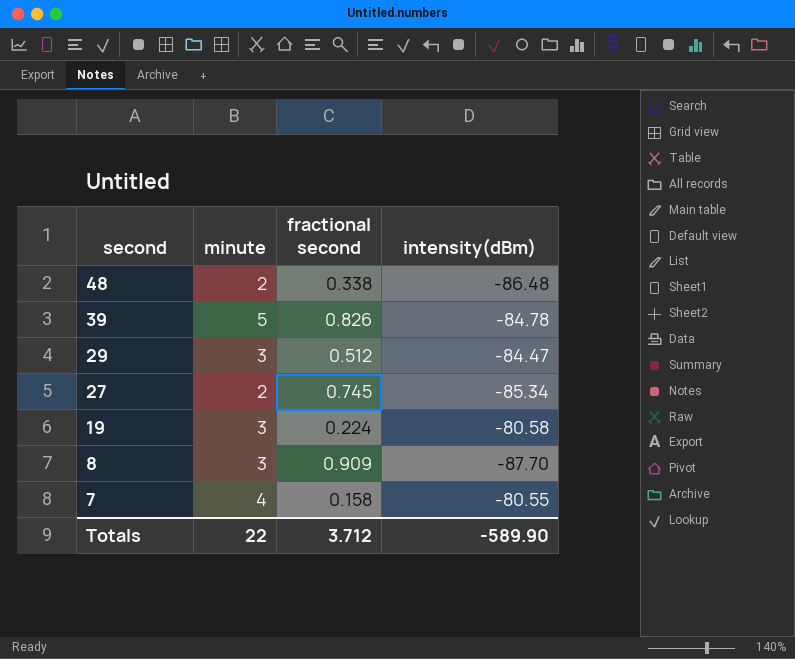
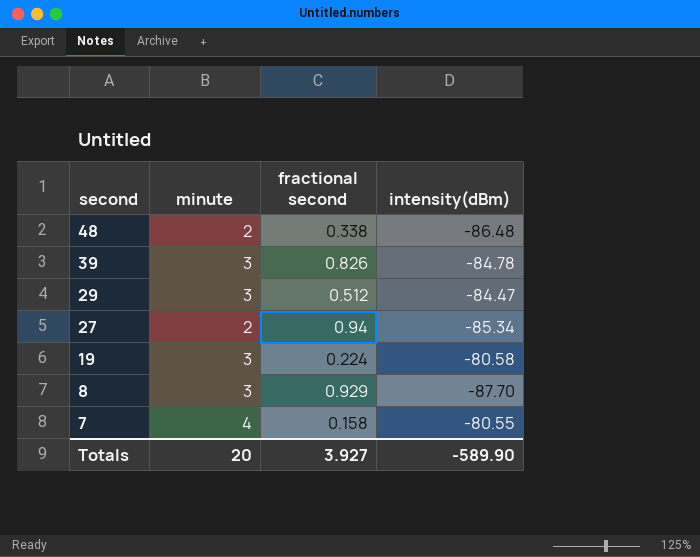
39 | minute: 5 -> 3
27 | fractional second: 0.745 -> 0.94
8 | fractional second: 0.909 -> 0.929
Totals | minute: 22 -> 20
Totals | fractional second: 3.712 -> 3.927

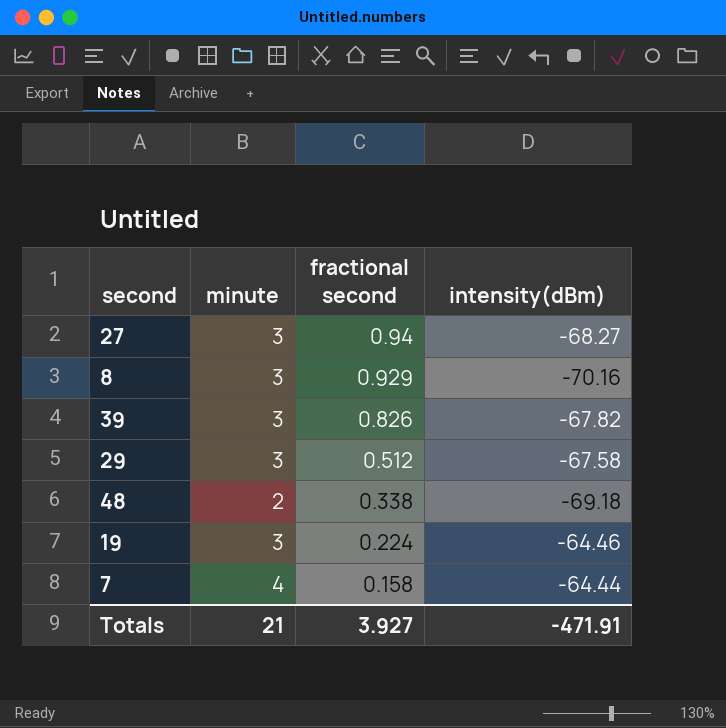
row order: second descending -> fractional second descending
27 | minute: 2 -> 3
27 | intensity(dBm): -85.34 -> -68.27
8 | intensity(dBm): -87.70 -> -70.16
39 | intensity(dBm): -84.78 -> -67.82
29 | intensity(dBm): -84.47 -> -67.58
48 | intensity(dBm): -86.48 -> -69.18
19 | intensity(dBm): -80.58 -> -64.46
7 | intensity(dBm): -80.55 -> -64.44
Totals | minute: 20 -> 21
Totals | intensity(dBm): -589.90 -> -471.91

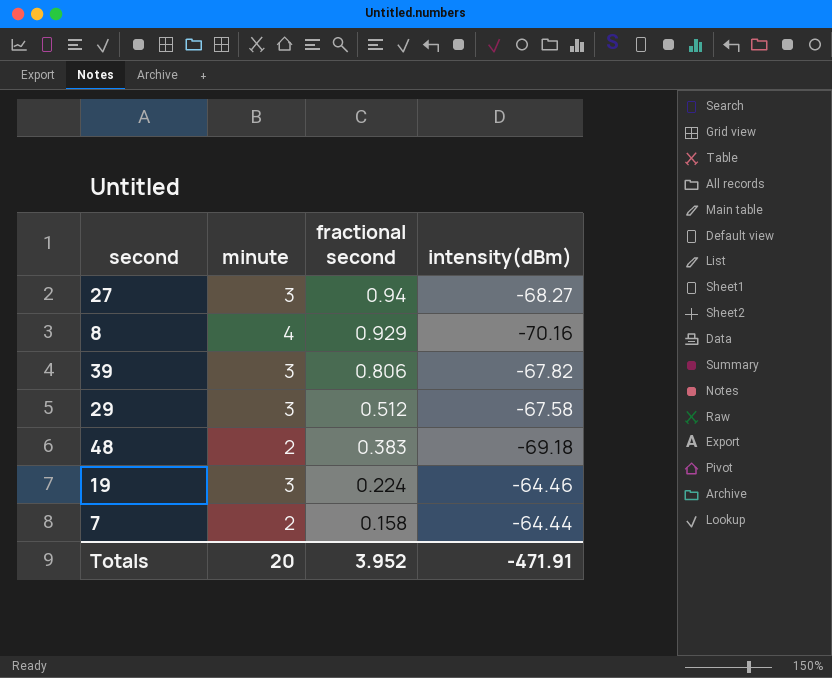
8 | minute: 3 -> 4
39 | fractional second: 0.826 -> 0.806
48 | fractional second: 0.338 -> 0.383
7 | minute: 4 -> 2
Totals | minute: 21 -> 20
Totals | fractional second: 3.927 -> 3.952

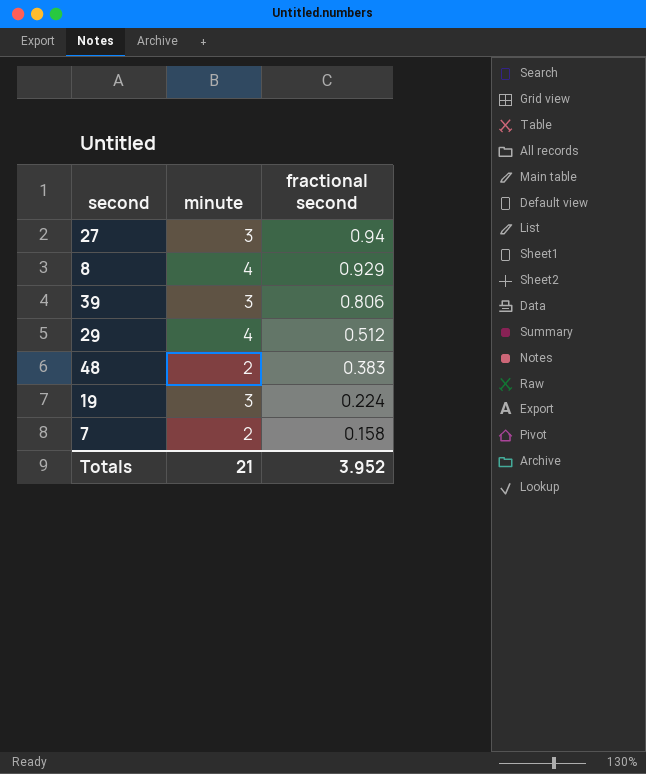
column intensity(dBm) | position: 4 -> none
29 | minute: 3 -> 4
Totals | minute: 20 -> 21

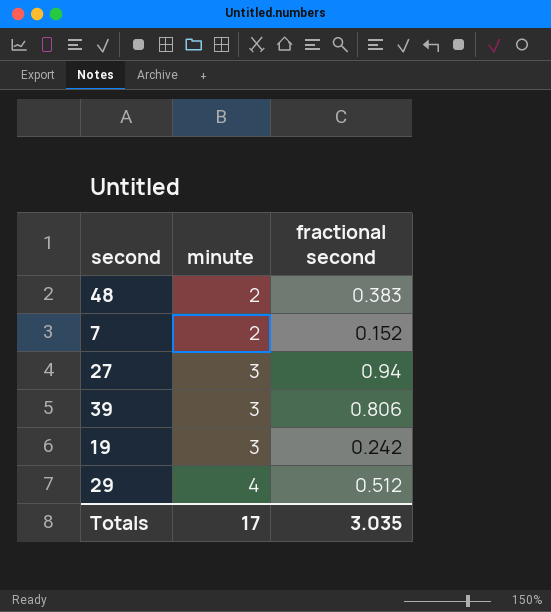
row order: fractional second descending -> minute ascending
row 8: 4 | 0.929 -> none
7 | fractional second: 0.158 -> 0.152
19 | fractional second: 0.224 -> 0.242
Totals | minute: 21 -> 17
Totals | fractional second: 3.952 -> 3.035

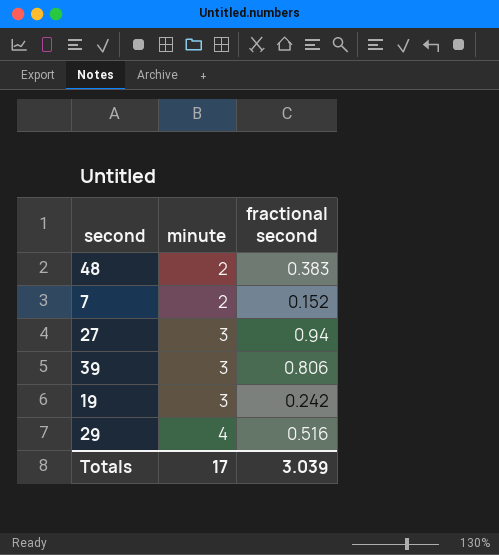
29 | fractional second: 0.512 -> 0.516
Totals | fractional second: 3.035 -> 3.039

